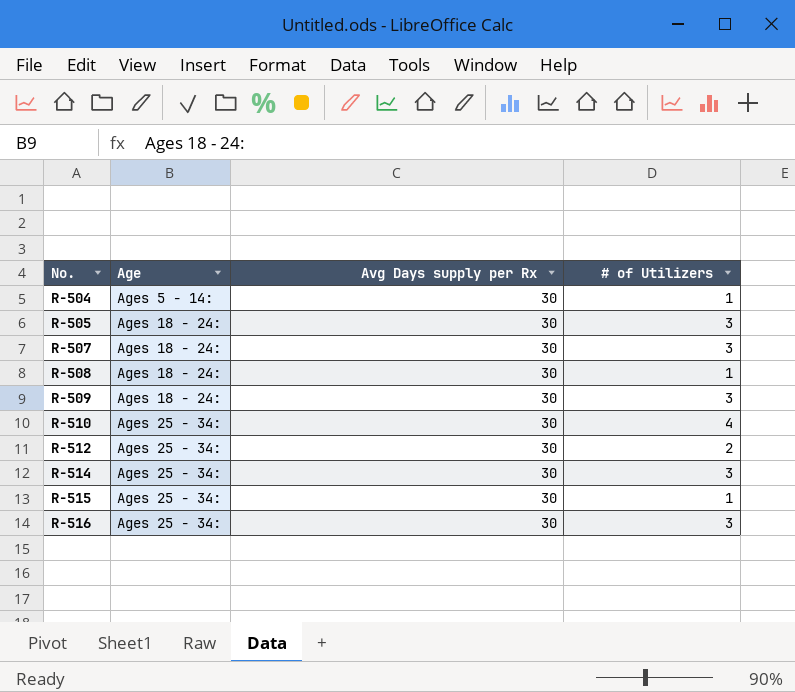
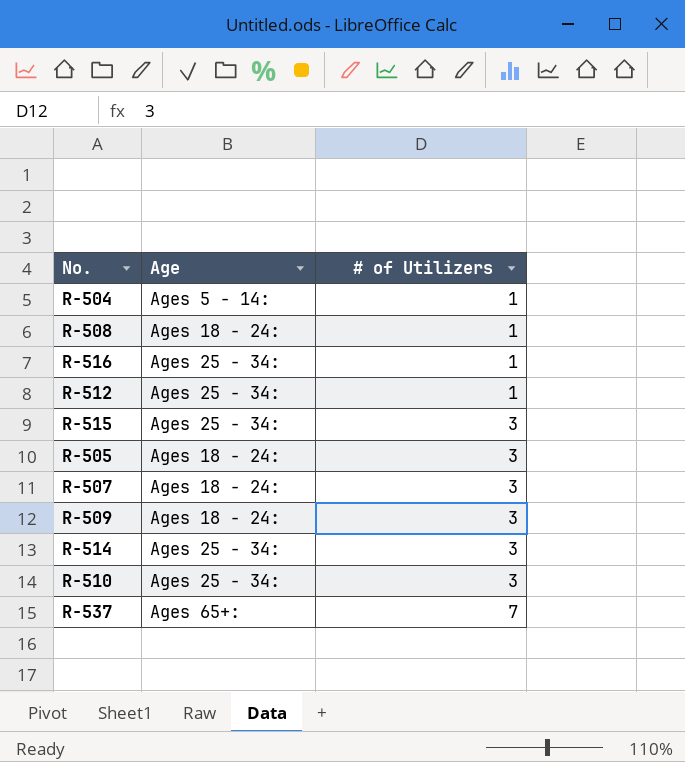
row order: No. ascending -> # of Utilizers ascending
column Avg Days supply per Rx | position: 3 -> none
R-516 | # of Utilizers: 3 -> 1
R-512 | # of Utilizers: 2 -> 1
R-515 | # of Utilizers: 1 -> 3
R-510 | # of Utilizers: 4 -> 3
row R-537: none -> Ages 65+: | 7

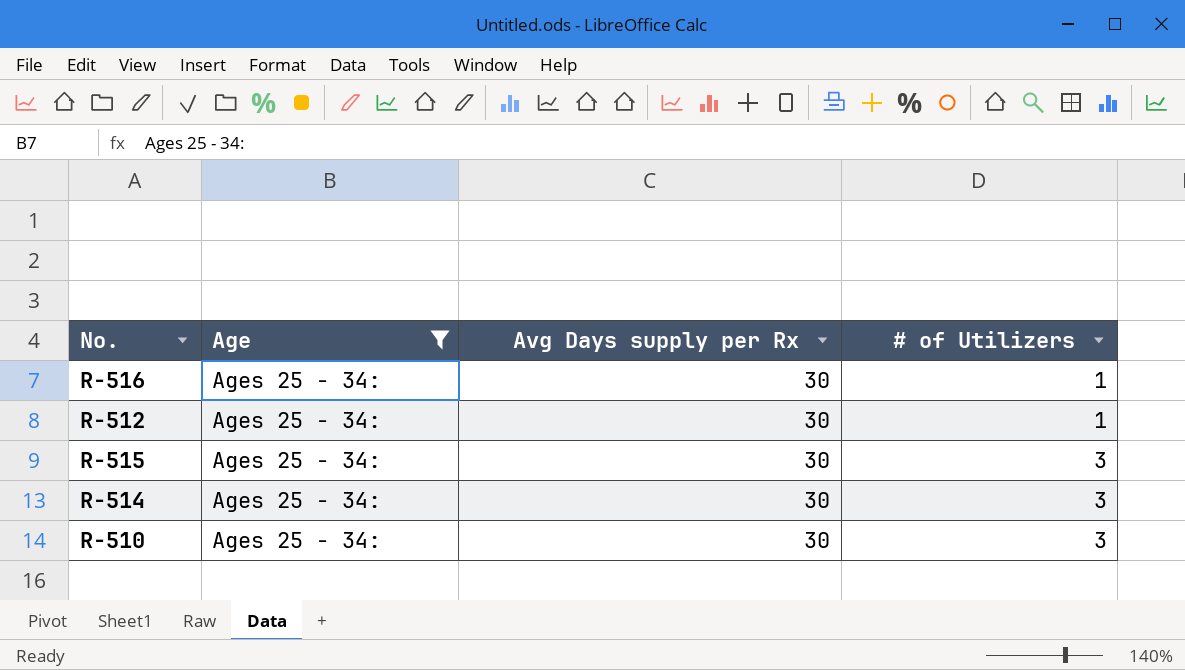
filter: none -> Age = Ages 25 - 34:
column Avg Days supply per Rx | position: none -> 3

